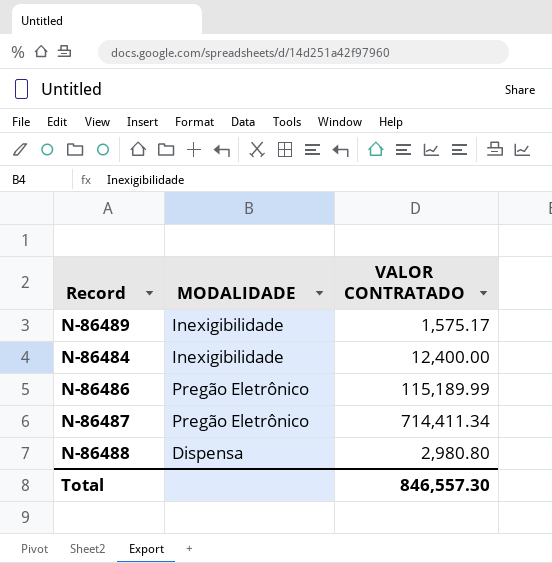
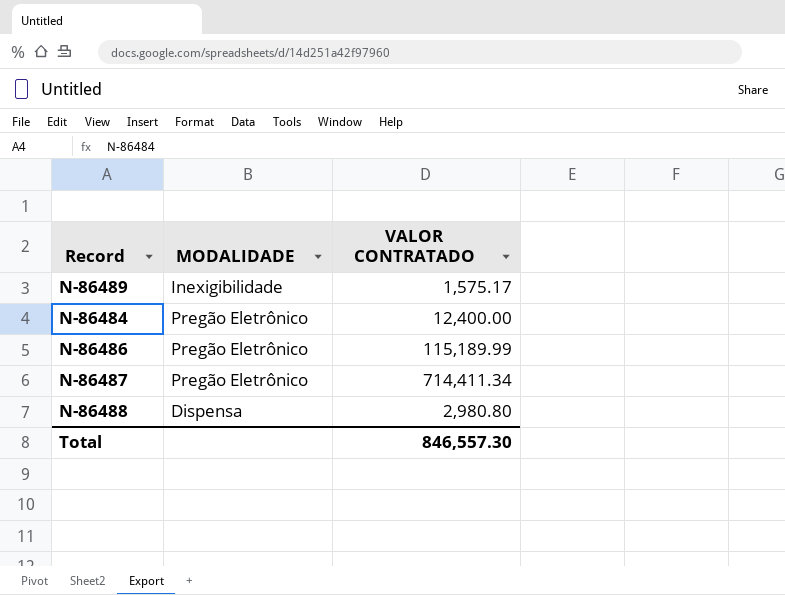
N-86484 | MODALIDADE: Inexigibilidade -> Pregão Eletrônico

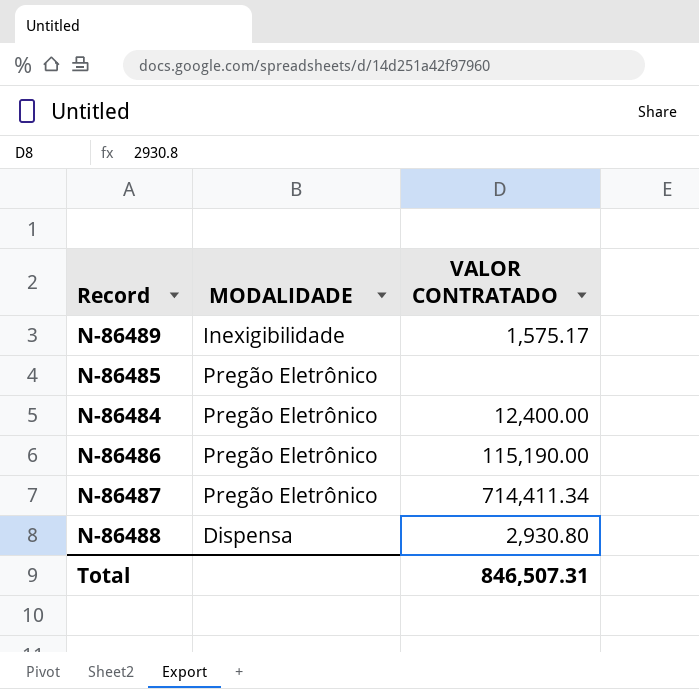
row N-86485: none -> Pregão Eletrônico | none
N-86486 | VALOR CONTRATADO: 115,189.99 -> 115,190.00
N-86488 | VALOR CONTRATADO: 2,980.80 -> 2,930.80
Total | VALOR CONTRATADO: 846,557.30 -> 846,507.31

